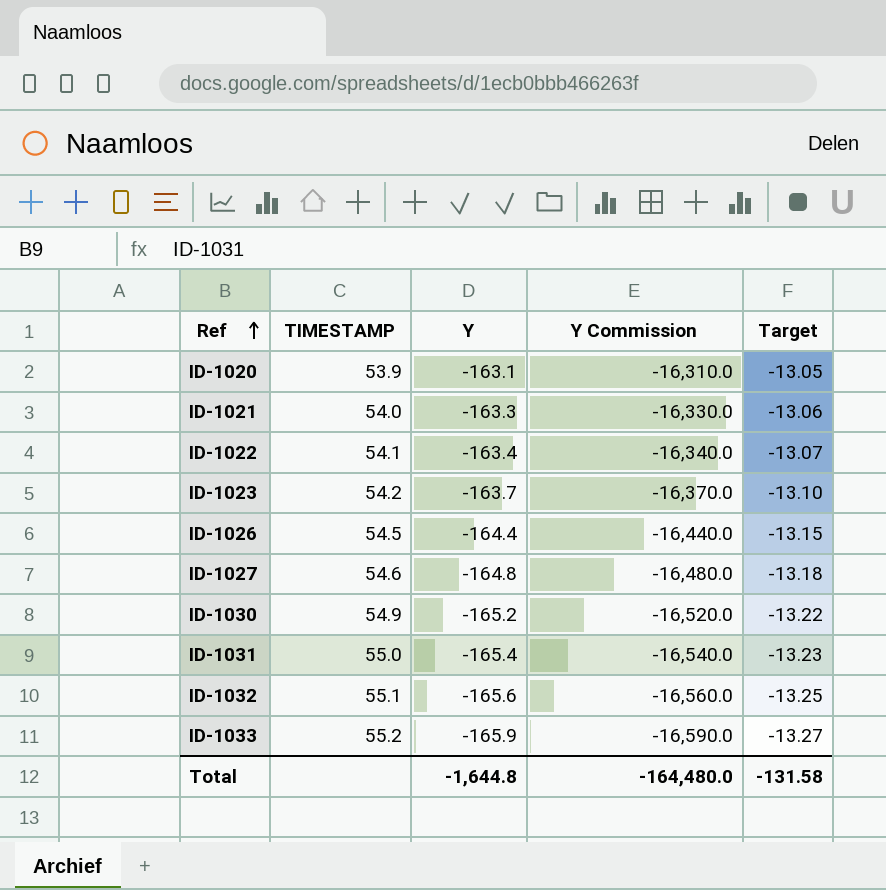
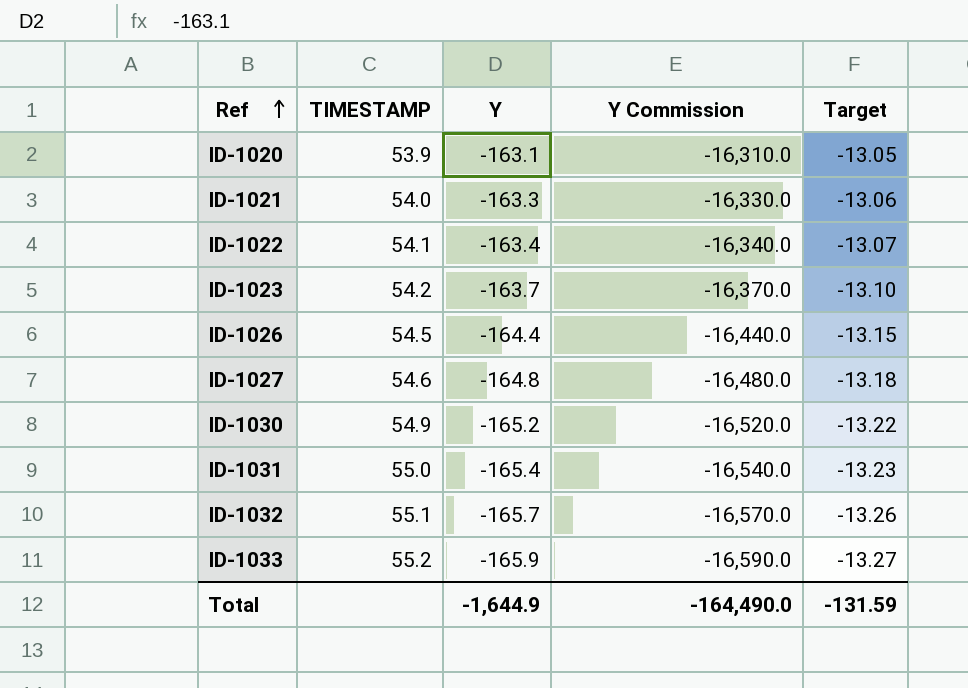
ID-1032 | Y: -165.6 -> -165.7
ID-1032 | Y Commission: -16,560.0 -> -16,570.0
ID-1032 | Target: -13.25 -> -13.26
Total | Y: -1,644.8 -> -1,644.9
Total | Y Commission: -164,480.0 -> -164,490.0
Total | Target: -131.58 -> -131.59

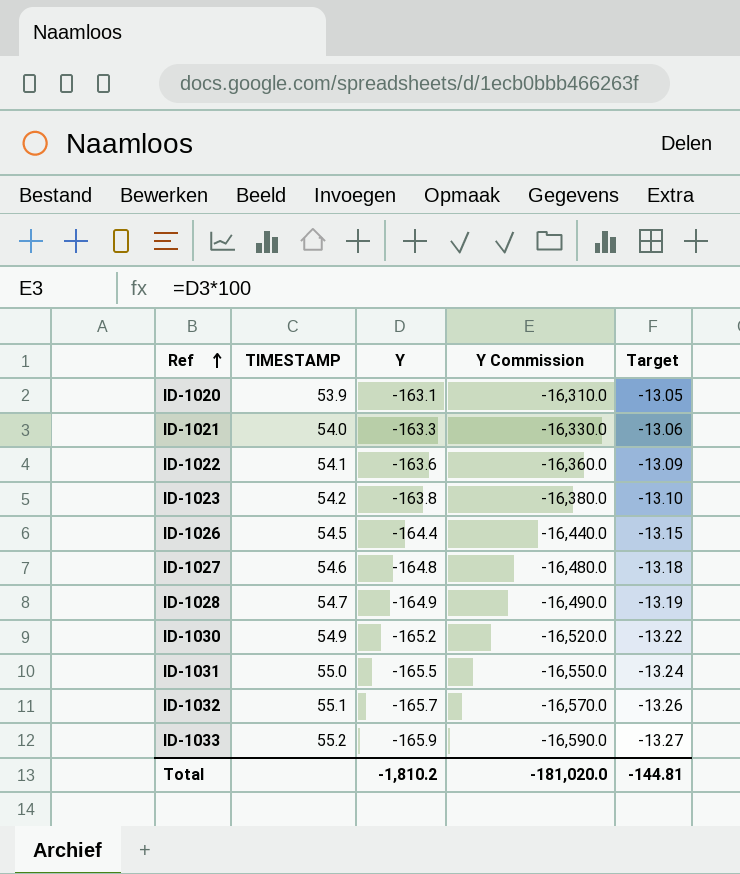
ID-1022 | Y: -163.4 -> -163.6
ID-1022 | Y Commission: -16,340.0 -> -16,360.0
ID-1022 | Target: -13.07 -> -13.09
ID-1023 | Y: -163.7 -> -163.8
ID-1023 | Y Commission: -16,370.0 -> -16,380.0
row ID-1028: none -> 54.7 | -164.9 | -16,490.0 | -13.19
ID-1031 | Y: -165.4 -> -165.5
ID-1031 | Y Commission: -16,540.0 -> -16,550.0
ID-1031 | Target: -13.23 -> -13.24
Total | Y: -1,644.9 -> -1,810.2
Total | Y Commission: -164,490.0 -> -181,020.0
Total | Target: -131.59 -> -144.81

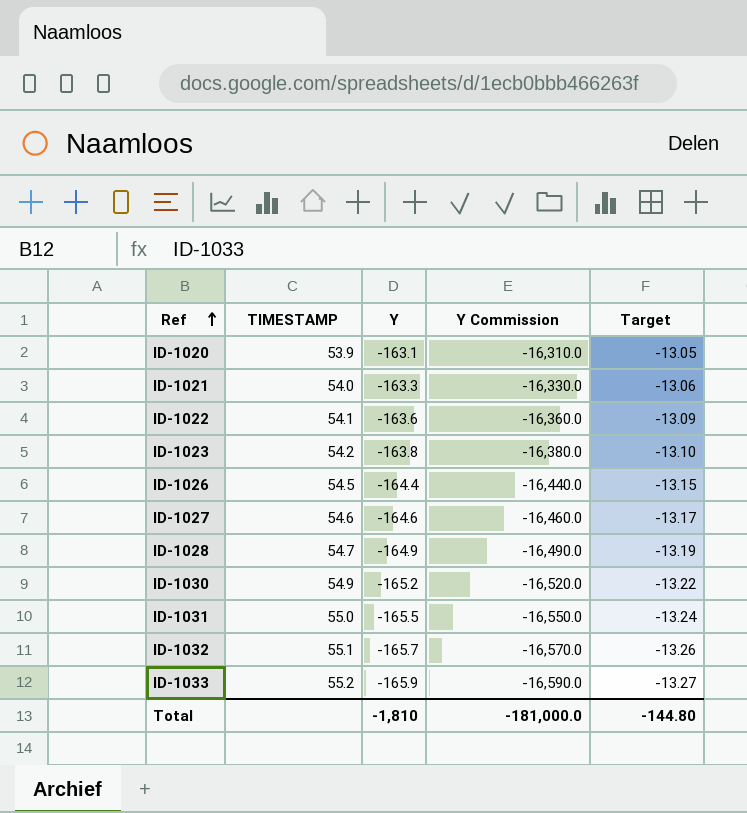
ID-1027 | Y: -164.8 -> -164.6
ID-1027 | Y Commission: -16,480.0 -> -16,460.0
ID-1027 | Target: -13.18 -> -13.17
Total | Y: -1,810.2 -> -1,810
Total | Y Commission: -181,020.0 -> -181,000.0
Total | Target: -144.81 -> -144.80

